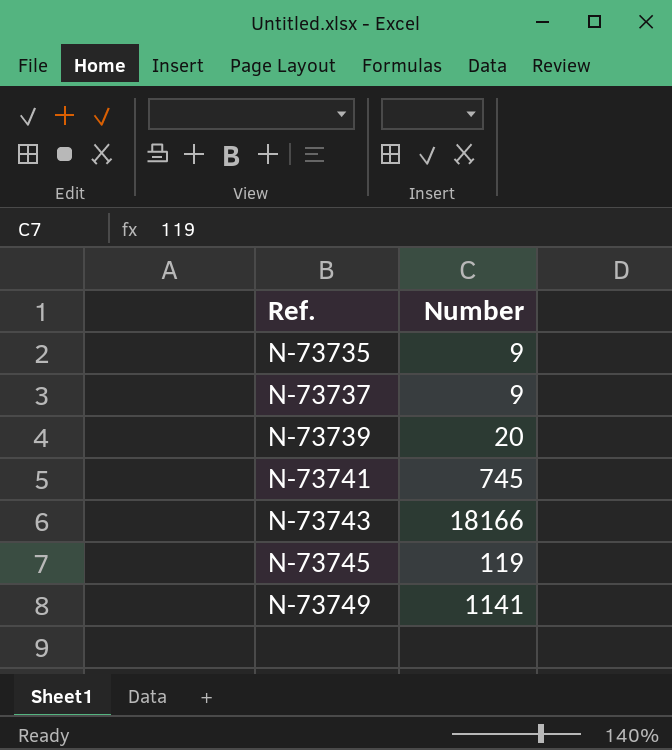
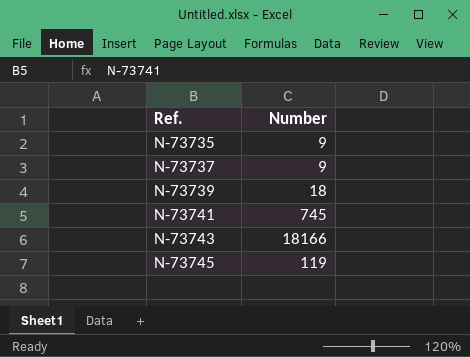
row N-73749: 1141 -> none
N-73739 | Number: 20 -> 18

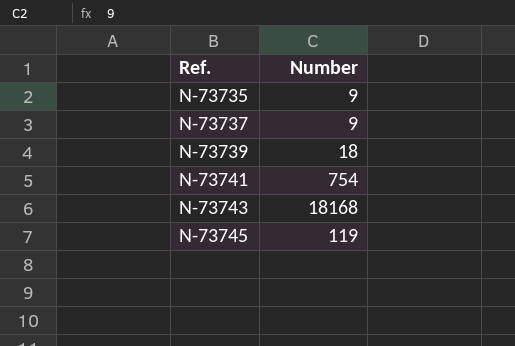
N-73741 | Number: 745 -> 754
N-73743 | Number: 18166 -> 18168

